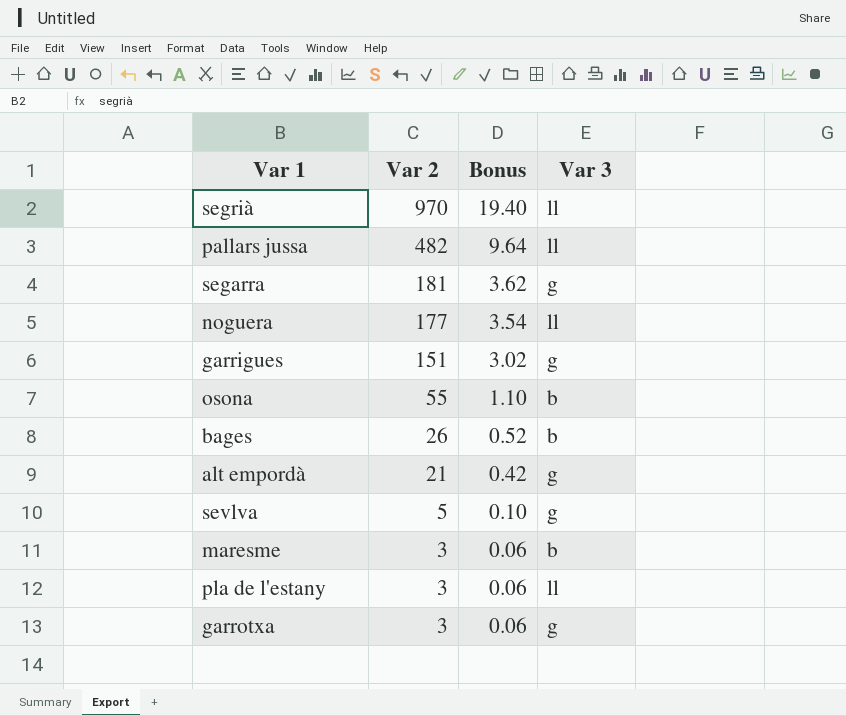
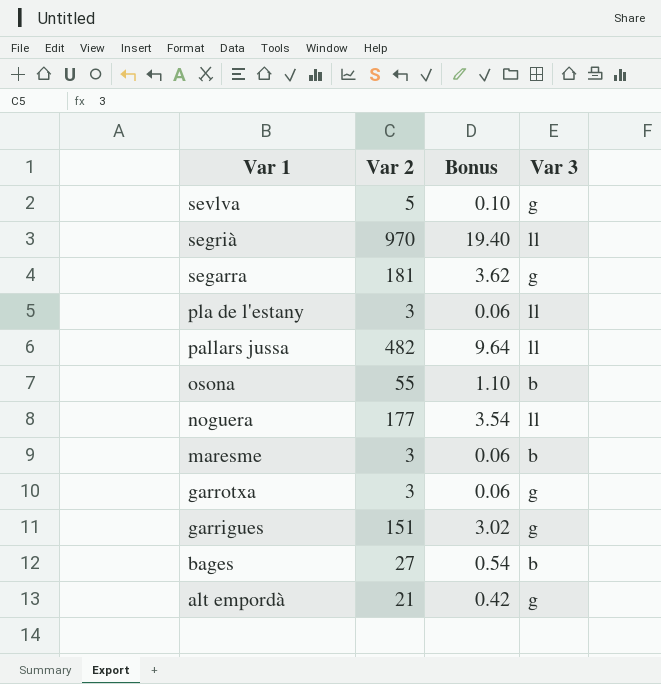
row order: Var 2 descending -> Var 1 descending
bages | Var 2: 26 -> 27
bages | Bonus: 0.52 -> 0.54

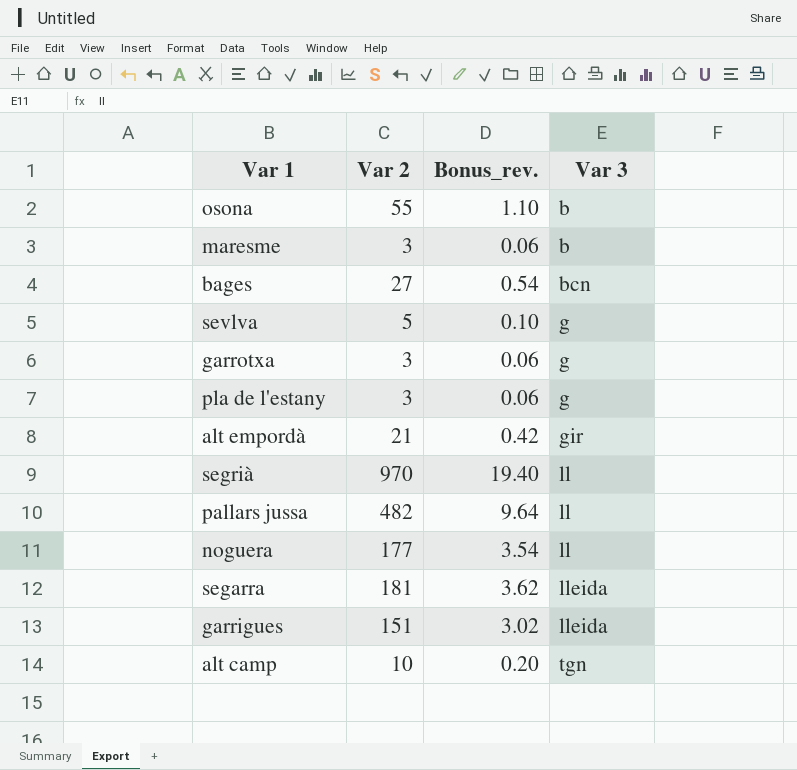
row order: Var 1 descending -> Var 3 ascending
column name: Bonus -> Bonus_rev.
bages | Var 3: b -> bcn
pla de l'estany | Var 3: ll -> g
alt empordà | Var 3: g -> gir
segarra | Var 3: g -> lleida
garrigues | Var 3: g -> lleida
row alt camp: none -> 10 | 0.20 | tgn

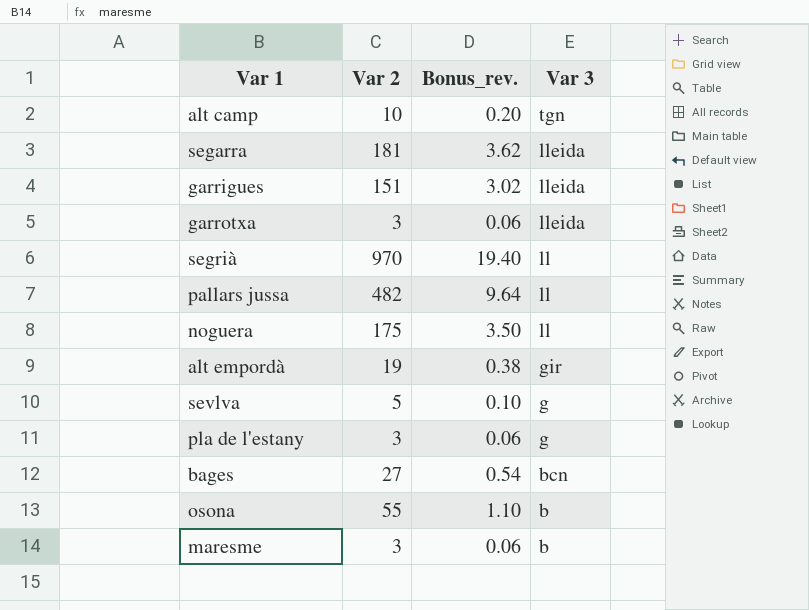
row order: Var 3 ascending -> Var 3 descending
garrotxa | Var 3: g -> lleida
noguera | Var 2: 177 -> 175
noguera | Bonus_rev.: 3.54 -> 3.50
alt empordà | Var 2: 21 -> 19
alt empordà | Bonus_rev.: 0.42 -> 0.38

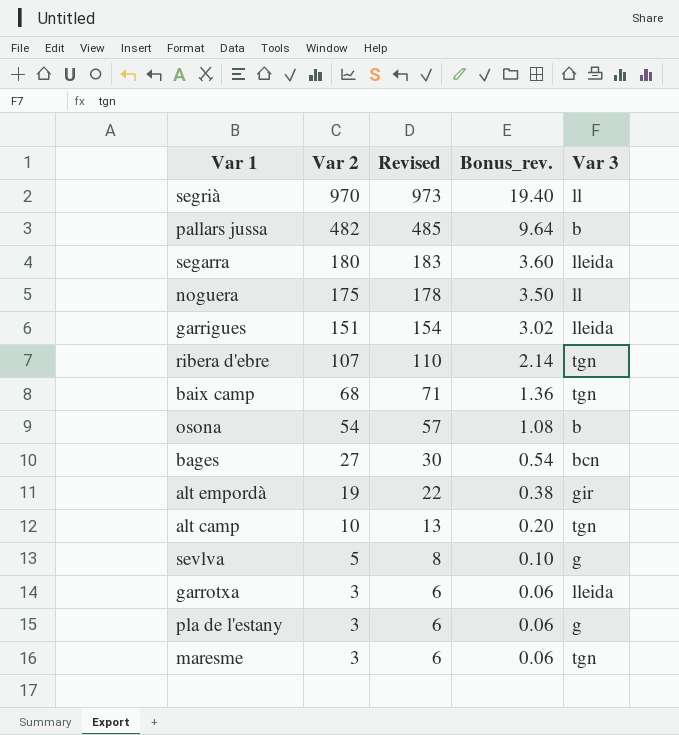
row order: Var 3 descending -> Var 2 descending
column Revised | formula: none -> [Var 2] + 3
pallars jussa | Var 3: ll -> b
segarra | Var 2: 181 -> 180
segarra | Bonus_rev.: 3.62 -> 3.60
row ribera d'ebre: none -> 107 | 110 | 2.14 | tgn
row baix camp: none -> 68 | 71 | 1.36 | tgn
osona | Var 2: 55 -> 54
osona | Bonus_rev.: 1.10 -> 1.08
maresme | Var 3: b -> tgn

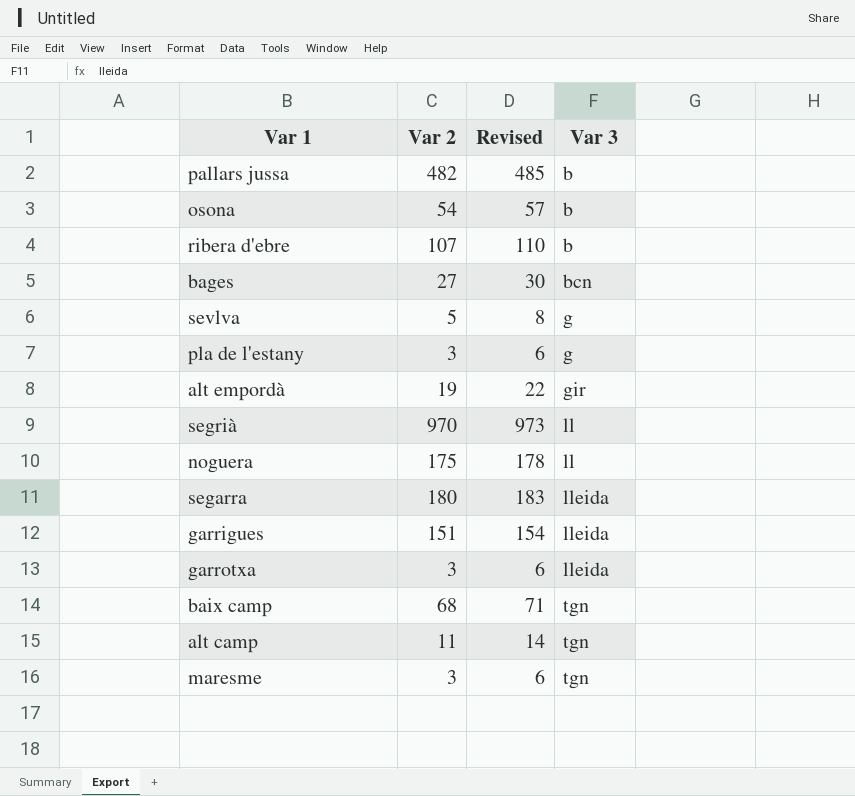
row order: Var 2 descending -> Var 3 ascending
column Bonus_rev. | formula: [Var 2] * 0.02 -> none
ribera d'ebre | Var 3: tgn -> b
alt camp | Var 2: 10 -> 11
alt camp | Revised: 13 -> 14

